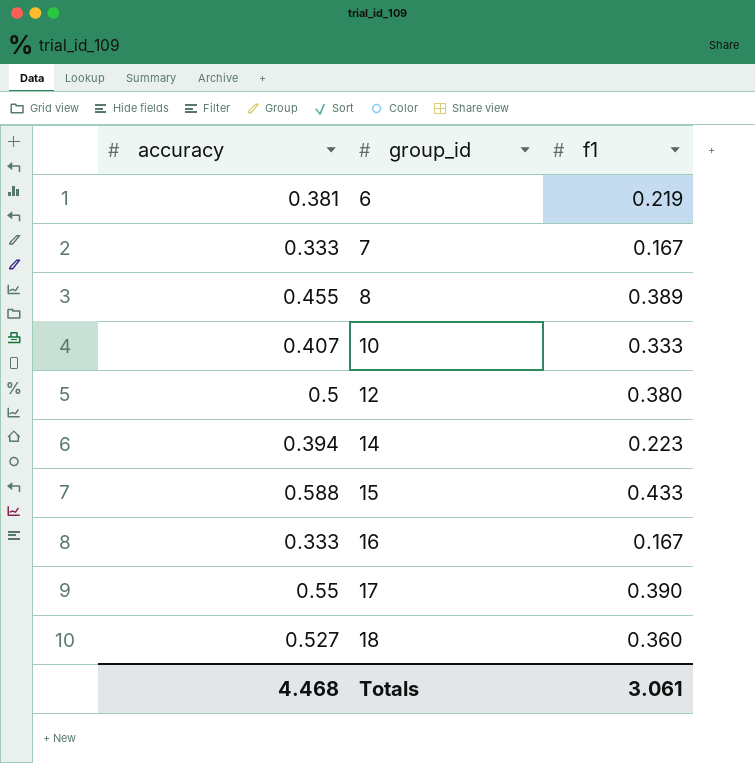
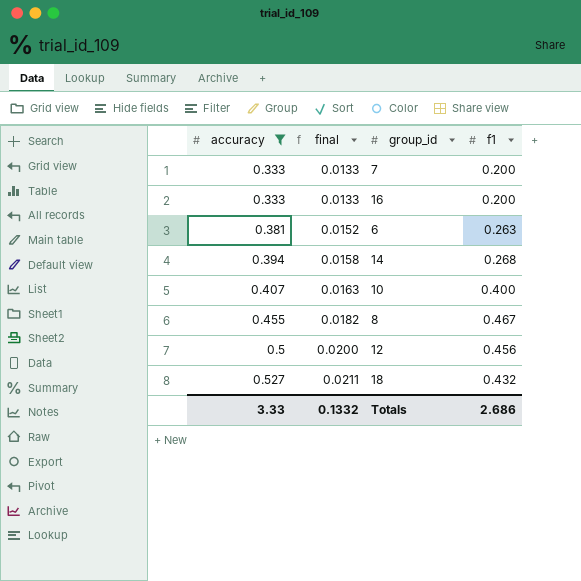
filter: none -> accuracy <= 0.527
row order: group_id ascending -> accuracy ascending
column final | formula: none -> [accuracy] * 0.04
7 | f1: 0.167 -> 0.200
16 | f1: 0.167 -> 0.200
6 | f1: 0.219 -> 0.263
14 | f1: 0.223 -> 0.268
10 | f1: 0.333 -> 0.400
8 | f1: 0.389 -> 0.467
12 | f1: 0.380 -> 0.456
18 | f1: 0.360 -> 0.432
Totals | accuracy: 4.468 -> 3.33
Totals | f1: 3.061 -> 2.686

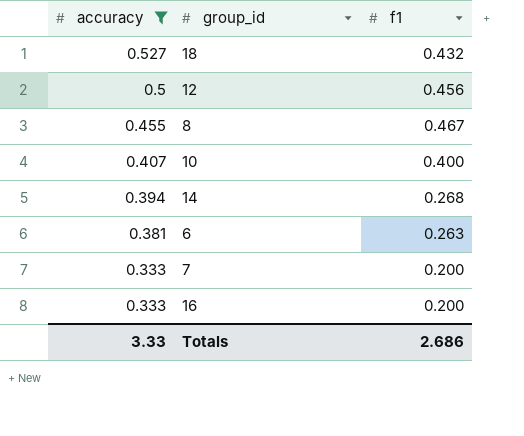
row order: accuracy ascending -> accuracy descending
column final | formula: [accuracy] * 0.04 -> none

